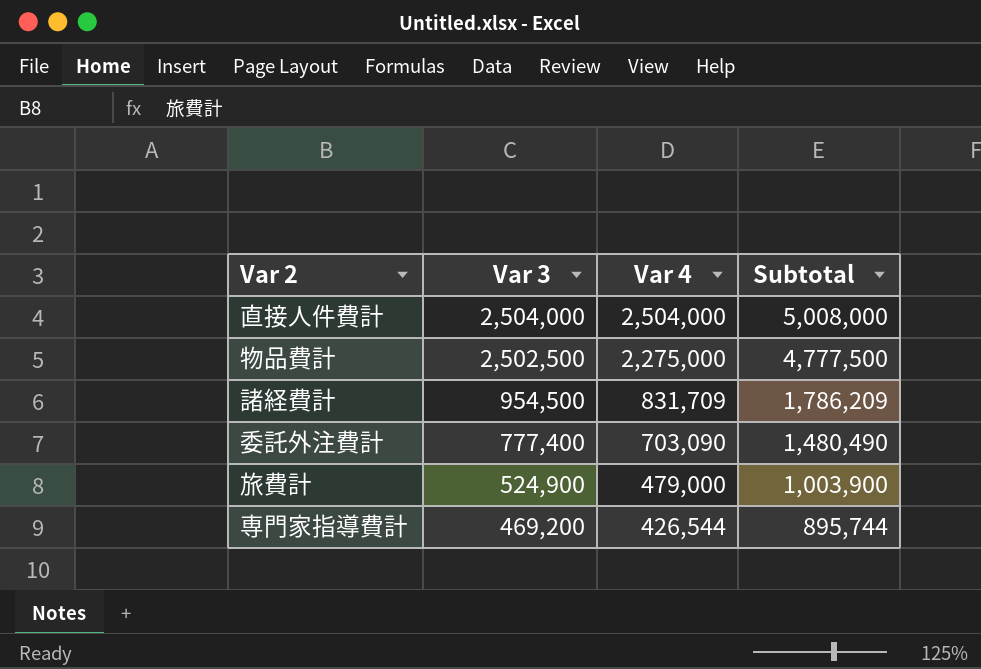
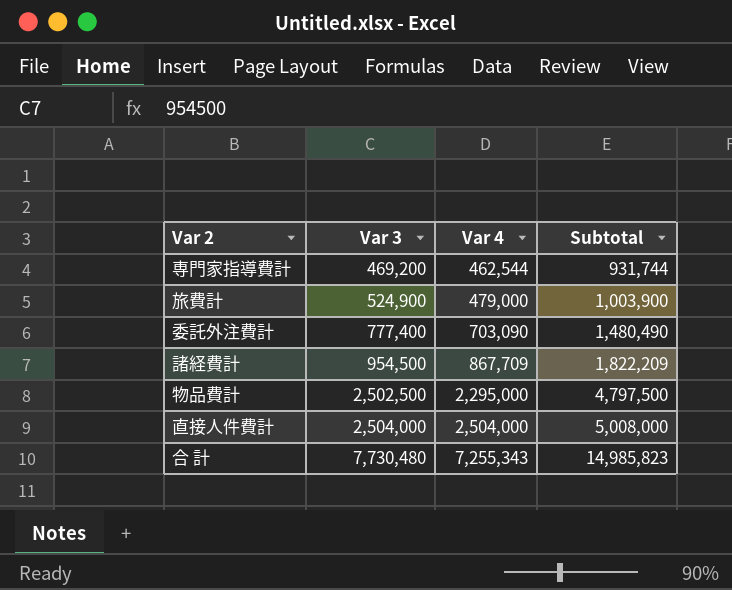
row order: Var 3 descending -> Var 3 ascending
専門家指導費計 | Var 4: 426,544 -> 462,544
専門家指導費計 | Subtotal: 895,744 -> 931,744
諸経費計 | Var 4: 831,709 -> 867,709
諸経費計 | Subtotal: 1,786,209 -> 1,822,209
物品費計 | Var 4: 2,275,000 -> 2,295,000
物品費計 | Subtotal: 4,777,500 -> 4,797,500
row 合 計: none -> 7,730,480 | 7,255,343 | 14,985,823

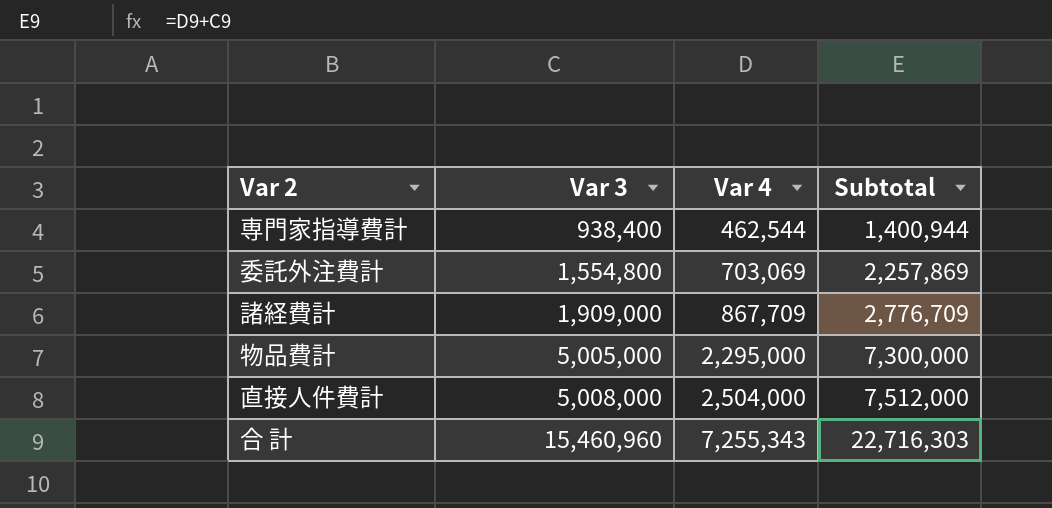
row 旅費計: 524,900 | 479,000 | 1,003,900 -> none
専門家指導費計 | Var 3: 469,200 -> 938,400
専門家指導費計 | Subtotal: 931,744 -> 1,400,944
委託外注費計 | Var 3: 777,400 -> 1,554,800
委託外注費計 | Var 4: 703,090 -> 703,069
委託外注費計 | Subtotal: 1,480,490 -> 2,257,869
諸経費計 | Var 3: 954,500 -> 1,909,000
諸経費計 | Subtotal: 1,822,209 -> 2,776,709
物品費計 | Var 3: 2,502,500 -> 5,005,000
物品費計 | Subtotal: 4,797,500 -> 7,300,000
直接人件費計 | Var 3: 2,504,000 -> 5,008,000
直接人件費計 | Subtotal: 5,008,000 -> 7,512,000
合 計 | Var 3: 7,730,480 -> 15,460,960
合 計 | Subtotal: 14,985,823 -> 22,716,303

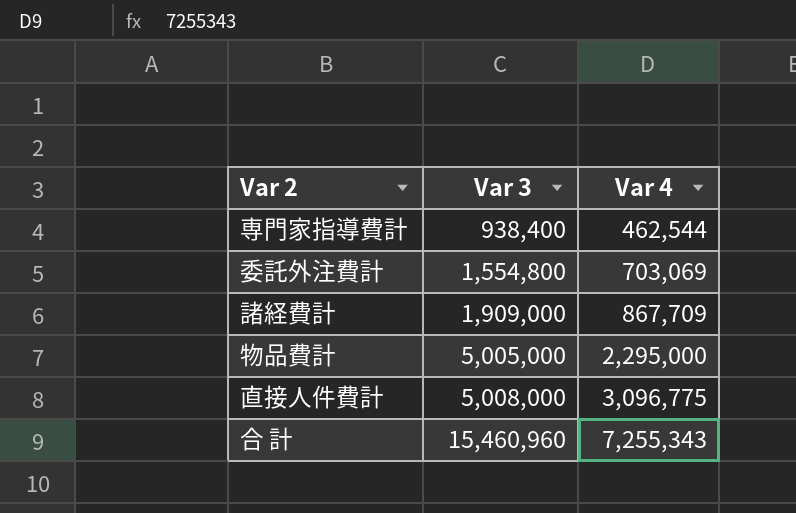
column Subtotal | formula: [Var 3] + [Var 4] -> none
直接人件費計 | Var 4: 2,504,000 -> 3,096,775

